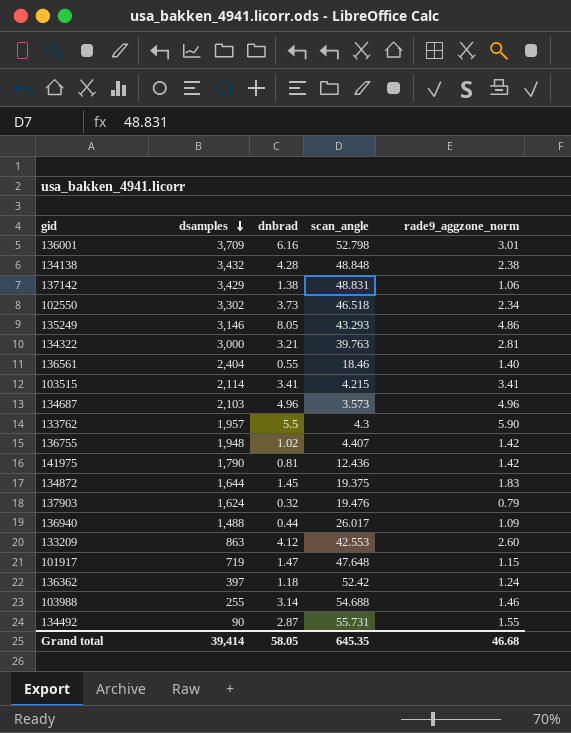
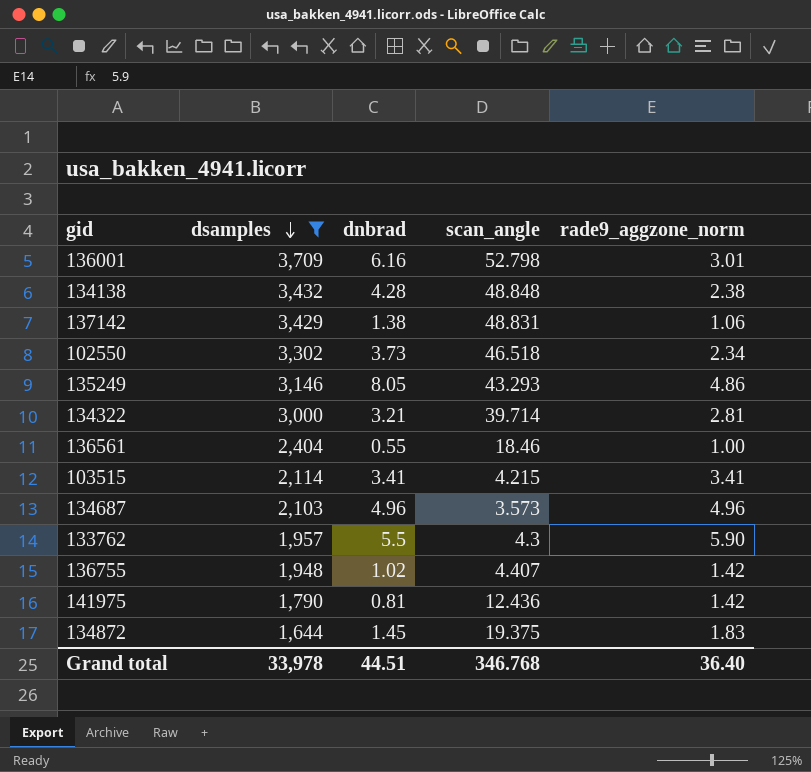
filter: none -> dsamples >= 1,644
134322 | scan_angle: 39.763 -> 39.714
136561 | rade9_aggzone_norm: 1.40 -> 1.00
Grand total | dsamples: 39,414 -> 33,978
Grand total | dnbrad: 58.05 -> 44.51
Grand total | scan_angle: 645.35 -> 346.768
Grand total | rade9_aggzone_norm: 46.68 -> 36.40

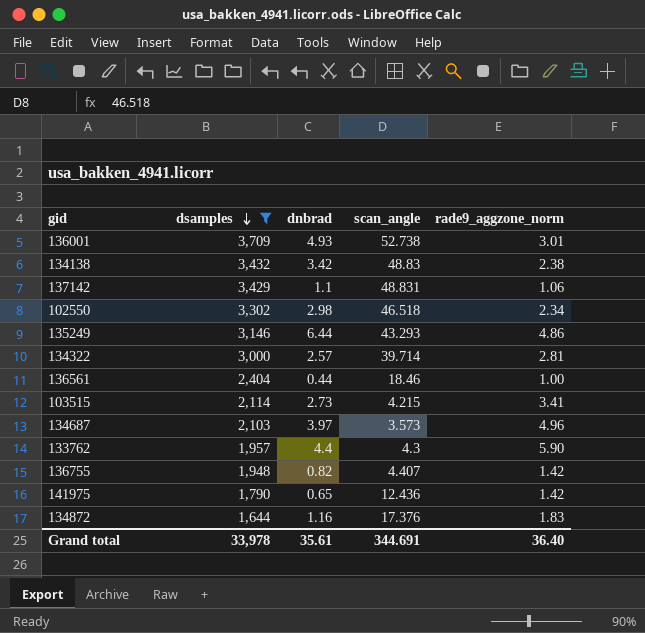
136001 | dnbrad: 6.16 -> 4.93
136001 | scan_angle: 52.798 -> 52.738
134138 | dnbrad: 4.28 -> 3.42
134138 | scan_angle: 48.848 -> 48.83
137142 | dnbrad: 1.38 -> 1.1
102550 | dnbrad: 3.73 -> 2.98
135249 | dnbrad: 8.05 -> 6.44
134322 | dnbrad: 3.21 -> 2.57
136561 | dnbrad: 0.55 -> 0.44
103515 | dnbrad: 3.41 -> 2.73
134687 | dnbrad: 4.96 -> 3.97
133762 | dnbrad: 5.5 -> 4.4
136755 | dnbrad: 1.02 -> 0.82
141975 | dnbrad: 0.81 -> 0.65
134872 | dnbrad: 1.45 -> 1.16
134872 | scan_angle: 19.375 -> 17.376
Grand total | dnbrad: 44.51 -> 35.61
Grand total | scan_angle: 346.768 -> 344.691

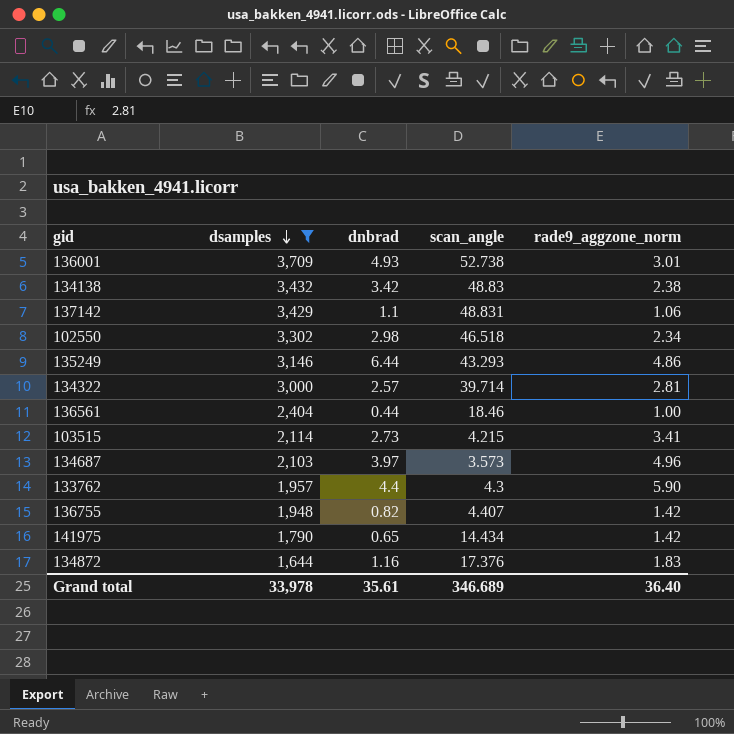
141975 | scan_angle: 12.436 -> 14.434
Grand total | scan_angle: 344.691 -> 346.689

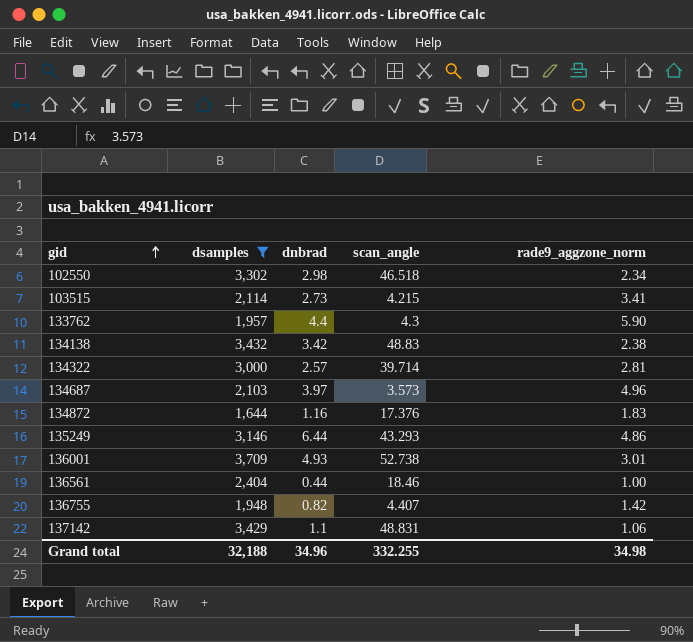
row order: dsamples descending -> gid ascending
row 141975: 1,790 | 0.65 | 14.434 | 1.42 -> none
Grand total | dsamples: 33,978 -> 32,188
Grand total | dnbrad: 35.61 -> 34.96
Grand total | scan_angle: 346.689 -> 332.255
Grand total | rade9_aggzone_norm: 36.40 -> 34.98

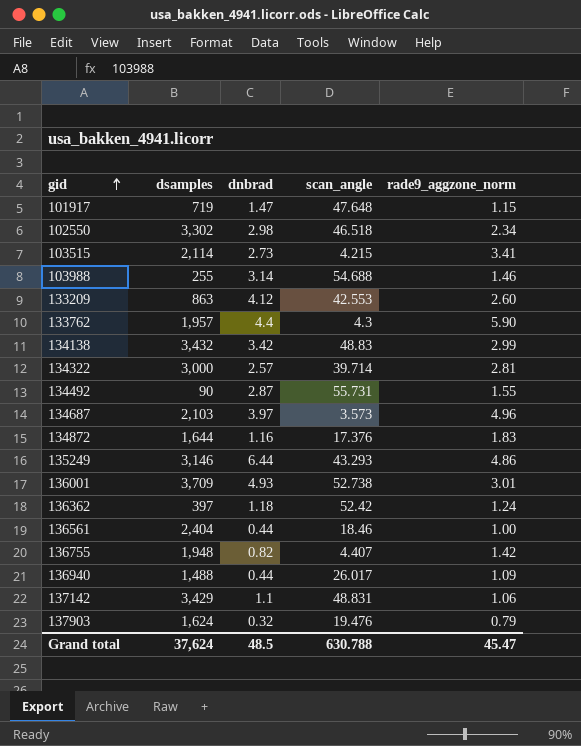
filter: dsamples >= 1,644 -> none
134138 | rade9_aggzone_norm: 2.38 -> 2.99
Grand total | dsamples: 32,188 -> 37,624
Grand total | dnbrad: 34.96 -> 48.5
Grand total | scan_angle: 332.255 -> 630.788
Grand total | rade9_aggzone_norm: 34.98 -> 45.47

